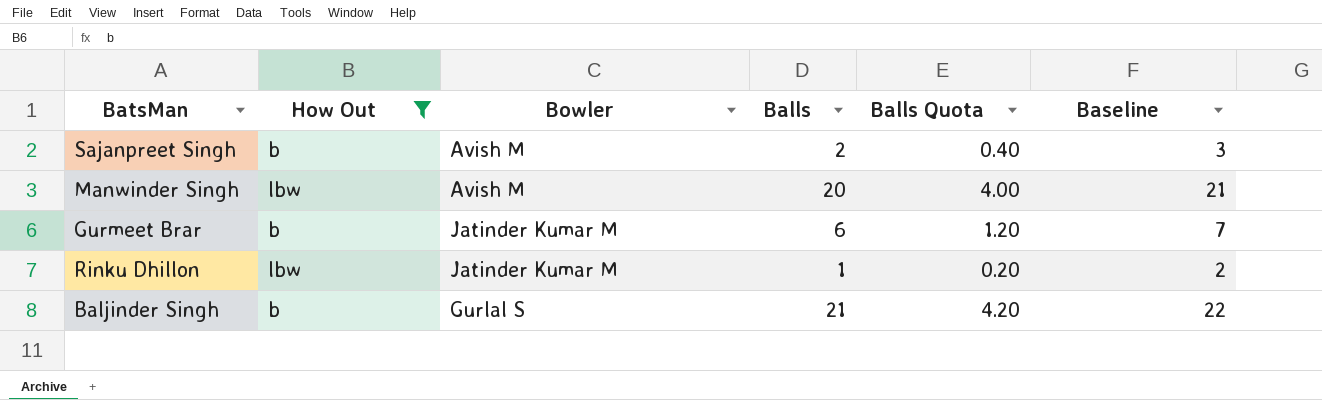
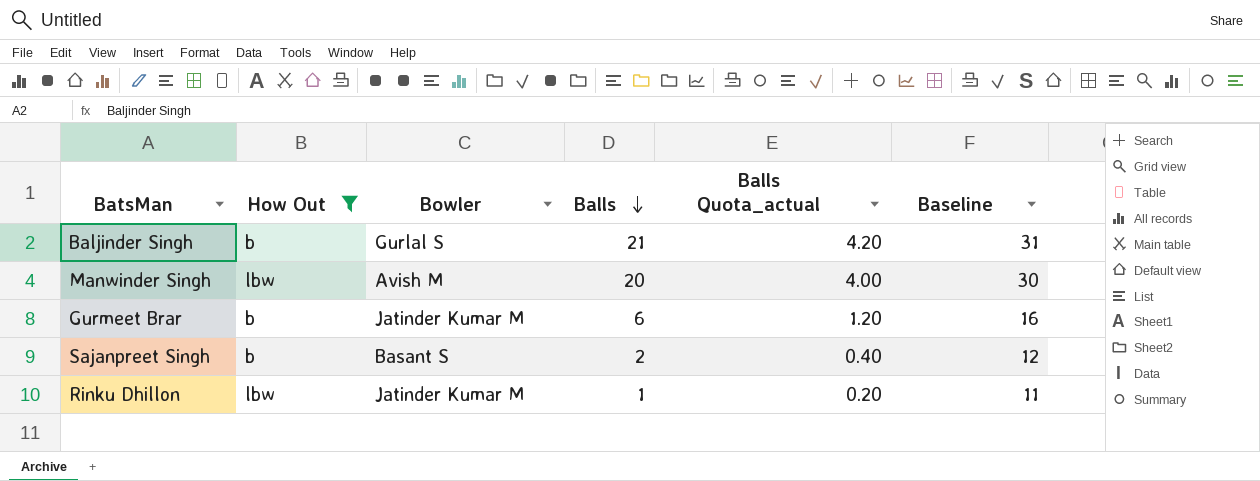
row order: none -> Balls descending
column name: Balls Quota -> Balls Quota_actual
column Baseline | formula: [Balls] + 1 -> [Balls] + 10
Sajanpreet Singh | Bowler: Avish M -> Basant S

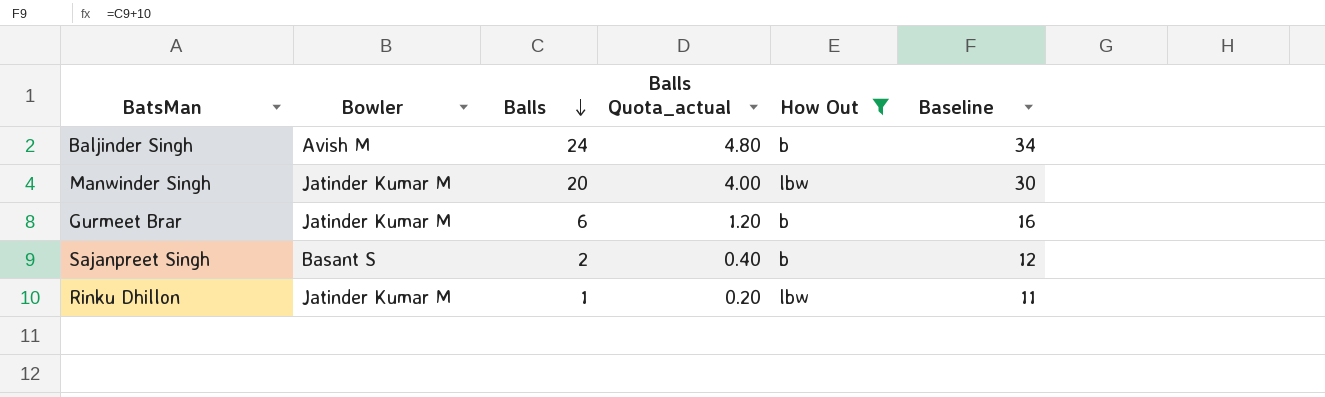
column How Out | position: 2 -> 5
Baljinder Singh | Bowler: Gurlal S -> Avish M
Baljinder Singh | Balls: 21 -> 24
Baljinder Singh | Balls Quota_actual: 4.20 -> 4.80
Baljinder Singh | Baseline: 31 -> 34
Manwinder Singh | Bowler: Avish M -> Jatinder Kumar M

